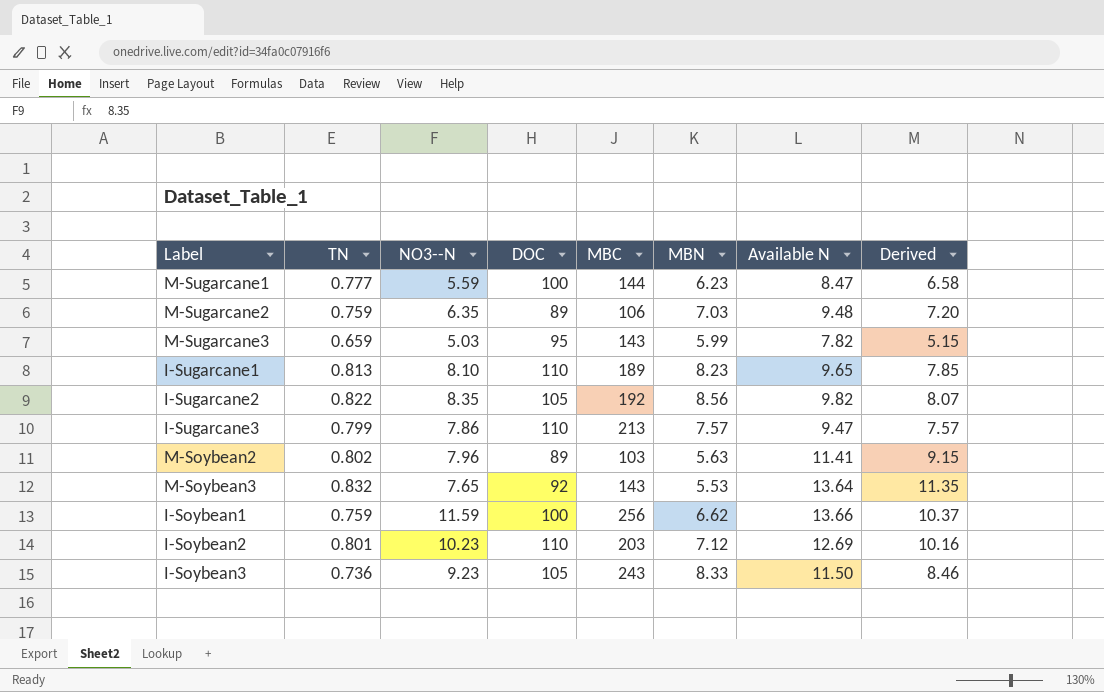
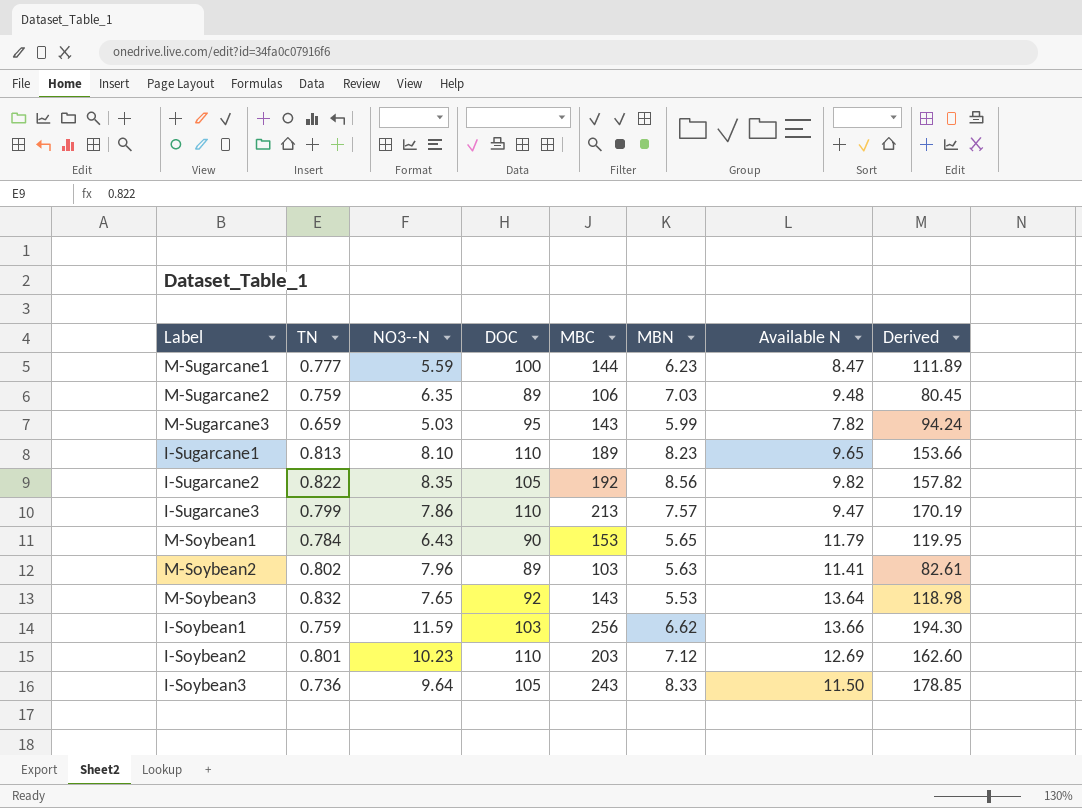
column Derived | formula: [TN] * [Available N] -> [TN] * [MBC]
row M-Soybean1: none -> 0.784 | 6.43 | 90 | 153 | 5.65 | 11.79 | 119.95
I-Soybean1 | DOC: 100 -> 103
I-Soybean3 | NO3--N: 9.23 -> 9.64

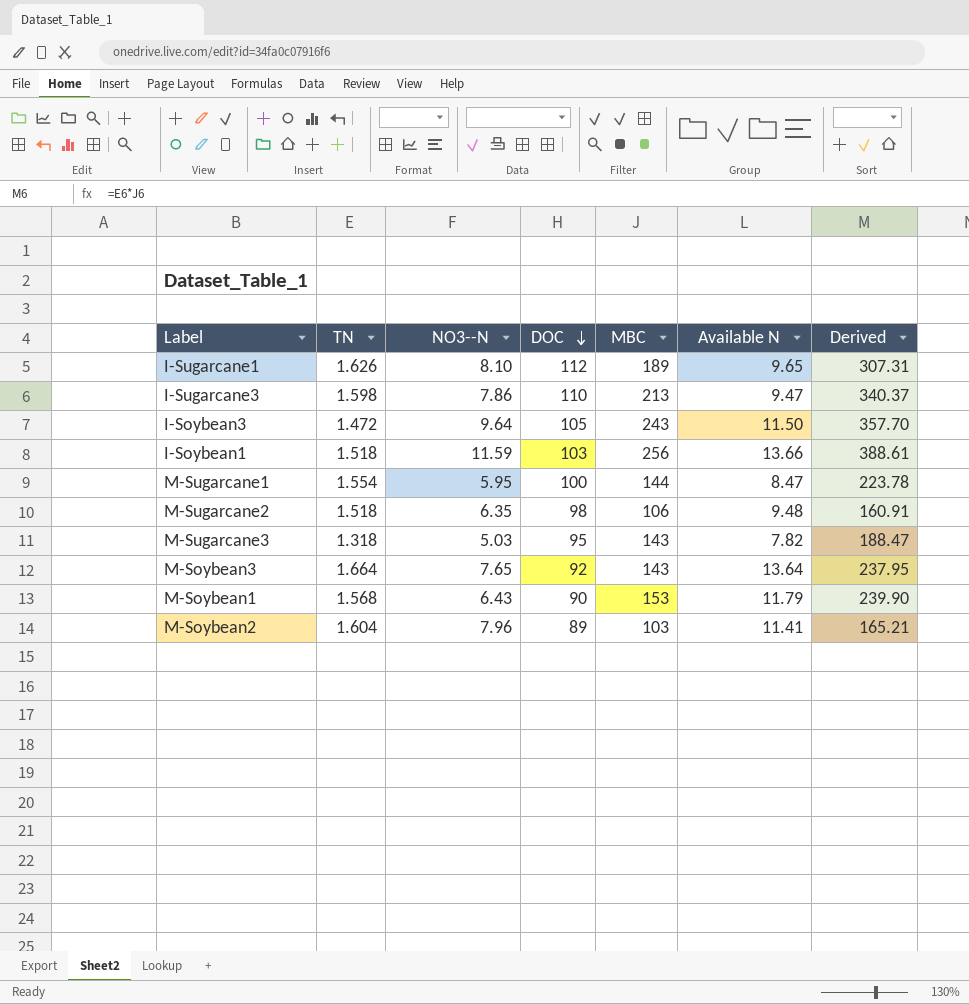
row order: none -> DOC descending
column MBN | position: 6 -> none
row I-Sugarcane2: 0.822 | 8.35 | 105 | 192 | 8.56 | 9.82 | 157.82 -> none
row I-Soybean2: 0.801 | 10.23 | 110 | 203 | 7.12 | 12.69 | 162.60 -> none
I-Sugarcane1 | TN: 0.813 -> 1.626
I-Sugarcane1 | DOC: 110 -> 112
I-Sugarcane1 | Derived: 153.66 -> 307.31
I-Sugarcane3 | TN: 0.799 -> 1.598
I-Sugarcane3 | Derived: 170.19 -> 340.37
I-Soybean3 | TN: 0.736 -> 1.472
I-Soybean3 | Derived: 178.85 -> 357.70
I-Soybean1 | TN: 0.759 -> 1.518
I-Soybean1 | Derived: 194.30 -> 388.61
M-Sugarcane1 | TN: 0.777 -> 1.554
M-Sugarcane1 | NO3--N: 5.59 -> 5.95
M-Sugarcane1 | Derived: 111.89 -> 223.78
M-Sugarcane2 | TN: 0.759 -> 1.518
M-Sugarcane2 | DOC: 89 -> 98
M-Sugarcane2 | Derived: 80.45 -> 160.91
M-Sugarcane3 | TN: 0.659 -> 1.318
M-Sugarcane3 | Derived: 94.24 -> 188.47
M-Soybean3 | TN: 0.832 -> 1.664
M-Soybean3 | Derived: 118.98 -> 237.95
M-Soybean1 | TN: 0.784 -> 1.568
M-Soybean1 | Derived: 119.95 -> 239.90
M-Soybean2 | TN: 0.802 -> 1.604
M-Soybean2 | Derived: 82.61 -> 165.21

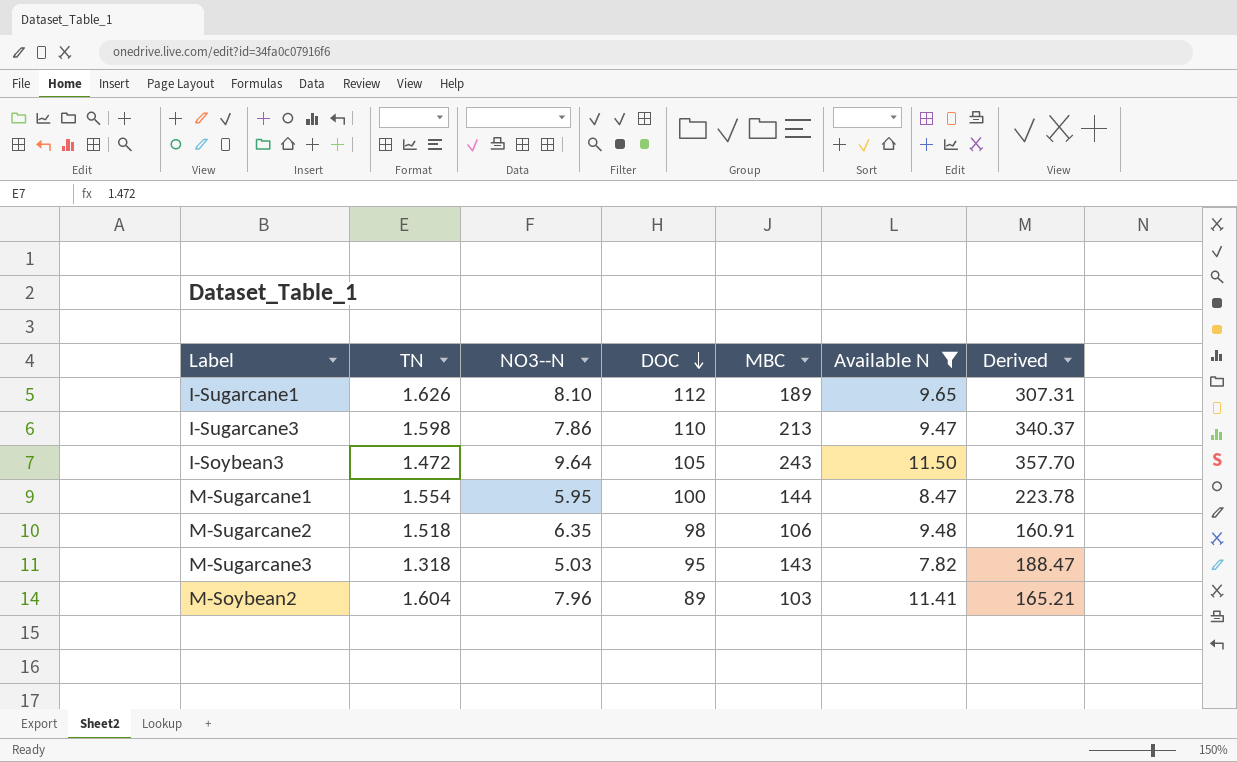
filter: none -> Available N <= 11.50

